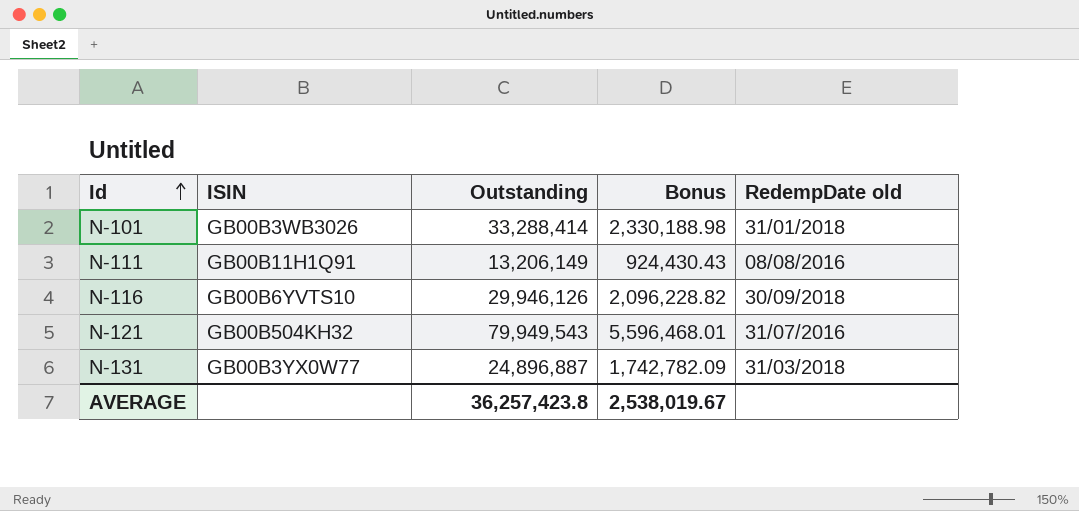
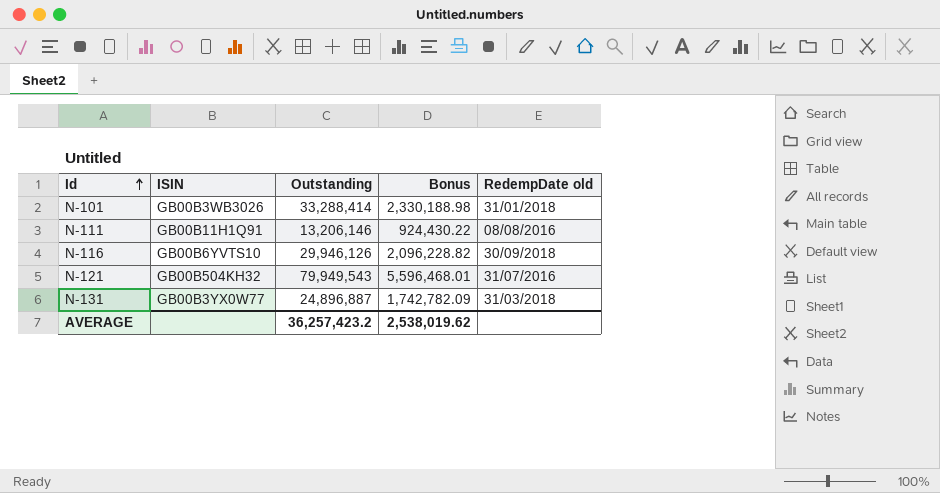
N-111 | Outstanding: 13,206,149 -> 13,206,146
N-111 | Bonus: 924,430.43 -> 924,430.22
AVERAGE | Outstanding: 36,257,423.8 -> 36,257,423.2
AVERAGE | Bonus: 2,538,019.67 -> 2,538,019.62

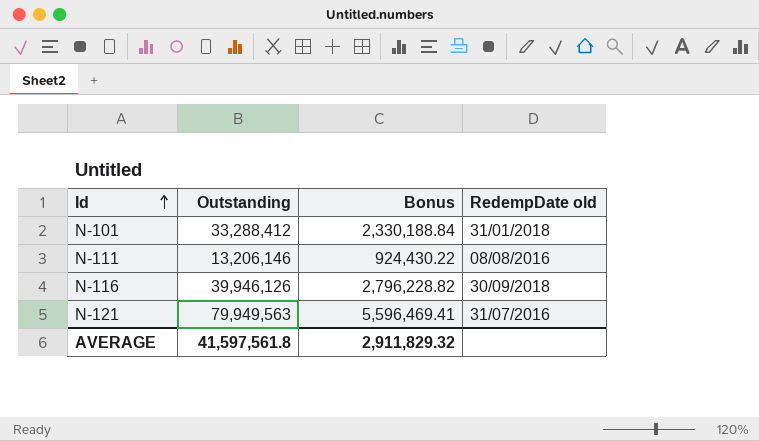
column ISIN | position: 2 -> none
row N-131: GB00B3YX0W77 | 24,896,887 | 1,742,782.09 | 31/03/2018 -> none
N-101 | Outstanding: 33,288,414 -> 33,288,412
N-101 | Bonus: 2,330,188.98 -> 2,330,188.84
N-116 | Outstanding: 29,946,126 -> 39,946,126
N-116 | Bonus: 2,096,228.82 -> 2,796,228.82
N-121 | Outstanding: 79,949,543 -> 79,949,563
N-121 | Bonus: 5,596,468.01 -> 5,596,469.41
AVERAGE | Outstanding: 36,257,423.2 -> 41,597,561.8
AVERAGE | Bonus: 2,538,019.62 -> 2,911,829.32

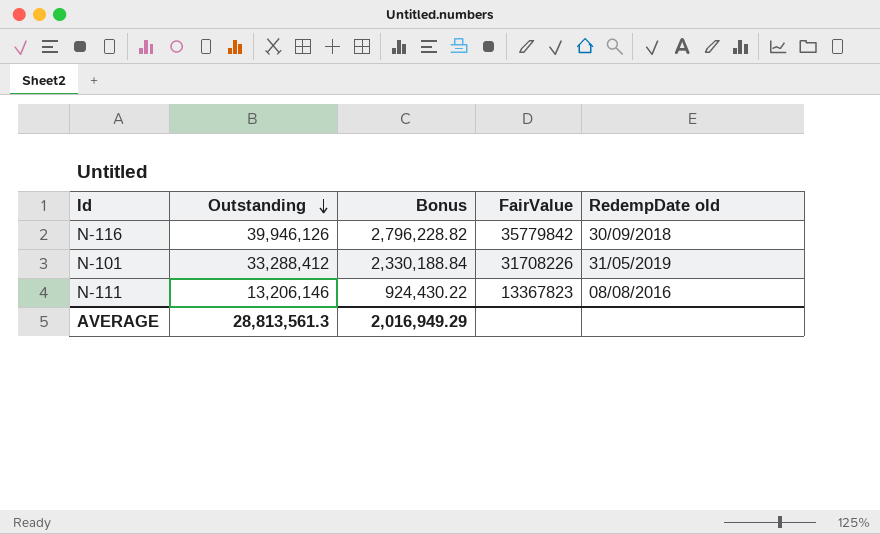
row order: Id ascending -> Outstanding descending
column FairValue | position: none -> 4
row N-121: 79,949,563 | 5,596,469.41 | 31/07/2016 -> none
N-101 | RedempDate old: 31/01/2018 -> 31/05/2019
AVERAGE | Outstanding: 41,597,561.8 -> 28,813,561.3
AVERAGE | Bonus: 2,911,829.32 -> 2,016,949.29

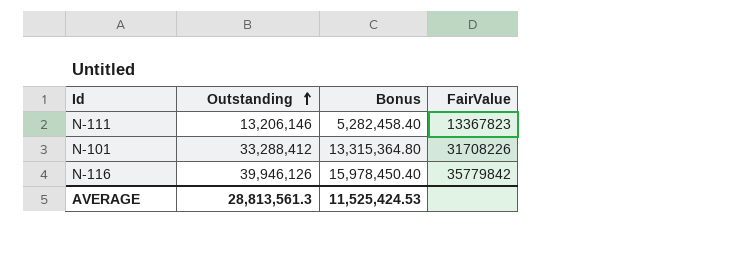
row order: Outstanding descending -> Outstanding ascending
column RedempDate old | position: 5 -> none
column Bonus | formula: [Outstanding] * 0.07 -> [Outstanding] * 0.4
AVERAGE | Bonus: 2,016,949.29 -> 11,525,424.53

